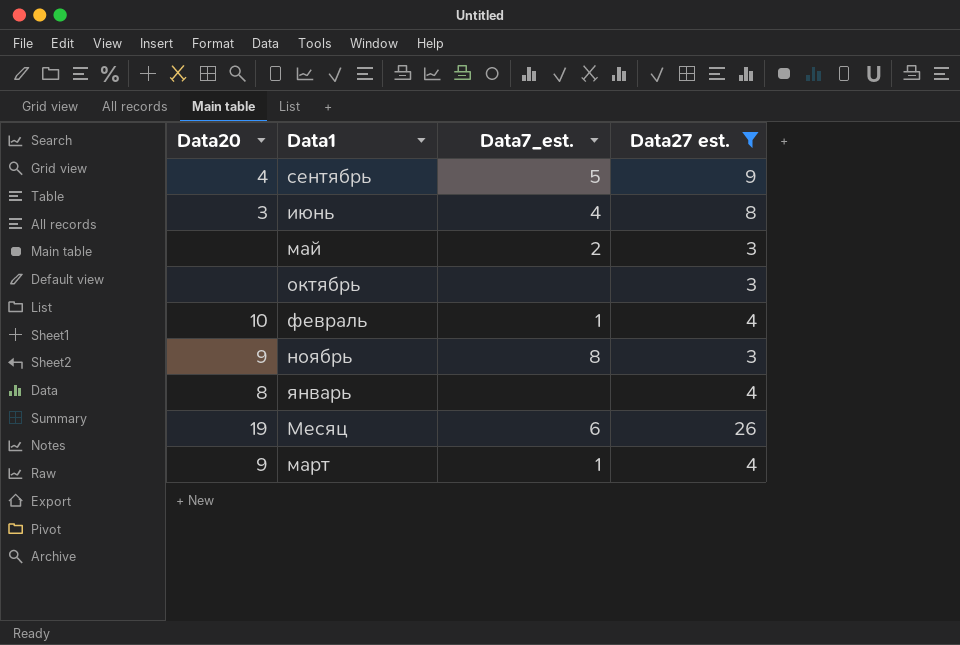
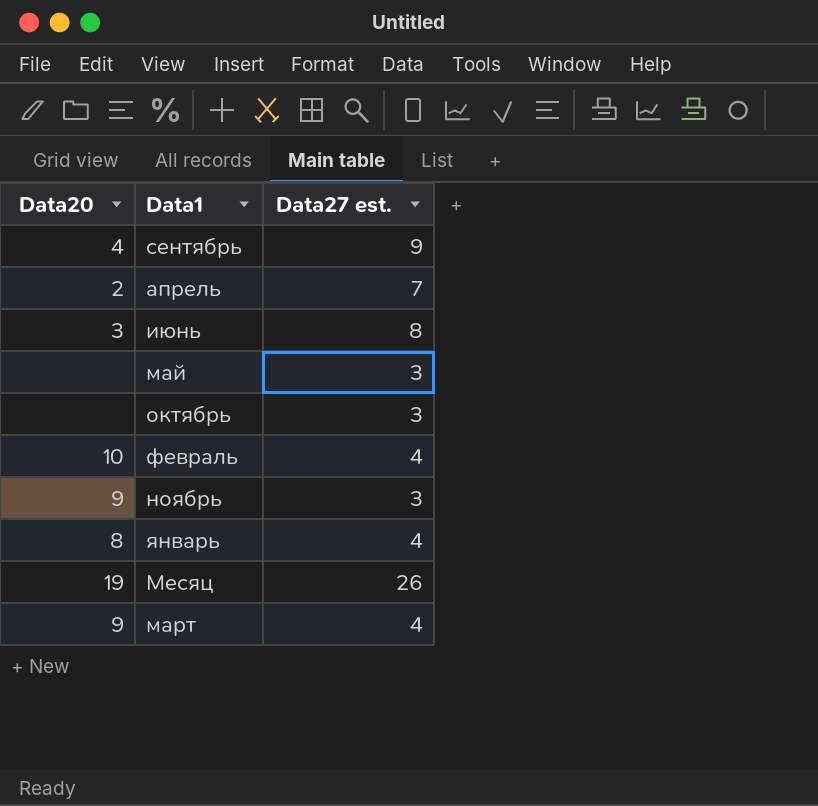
filter: Data27 est. != 7 -> none
column Data7_est. | position: 3 -> none

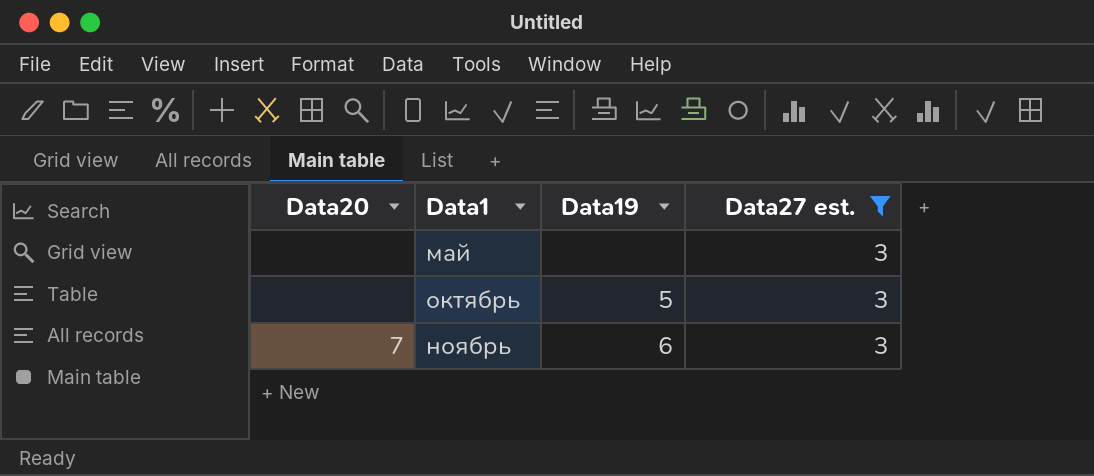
filter: none -> Data27 est. = 3
column Data19 | position: none -> 3
ноябрь | Data20: 9 -> 7

